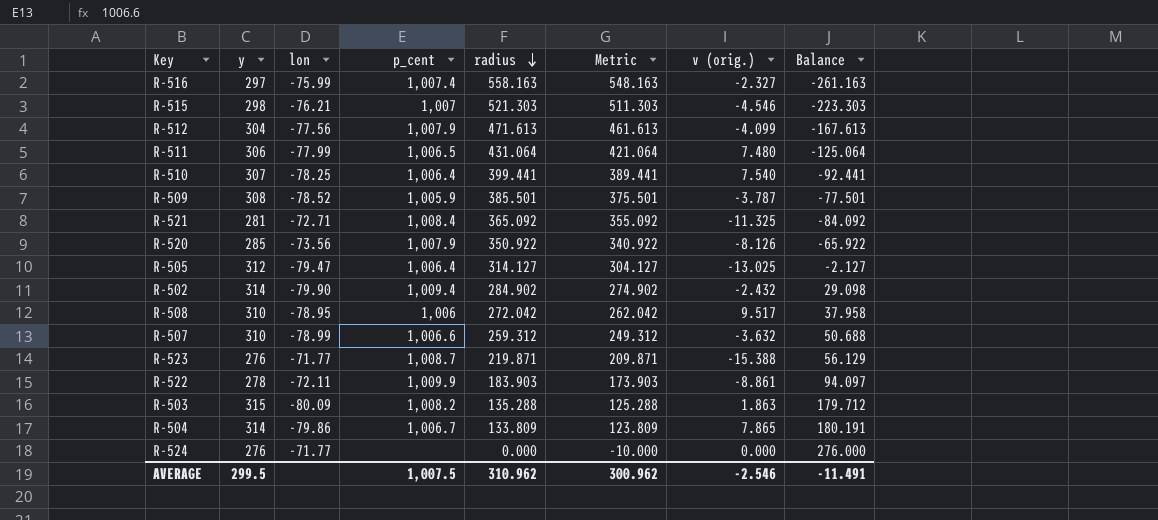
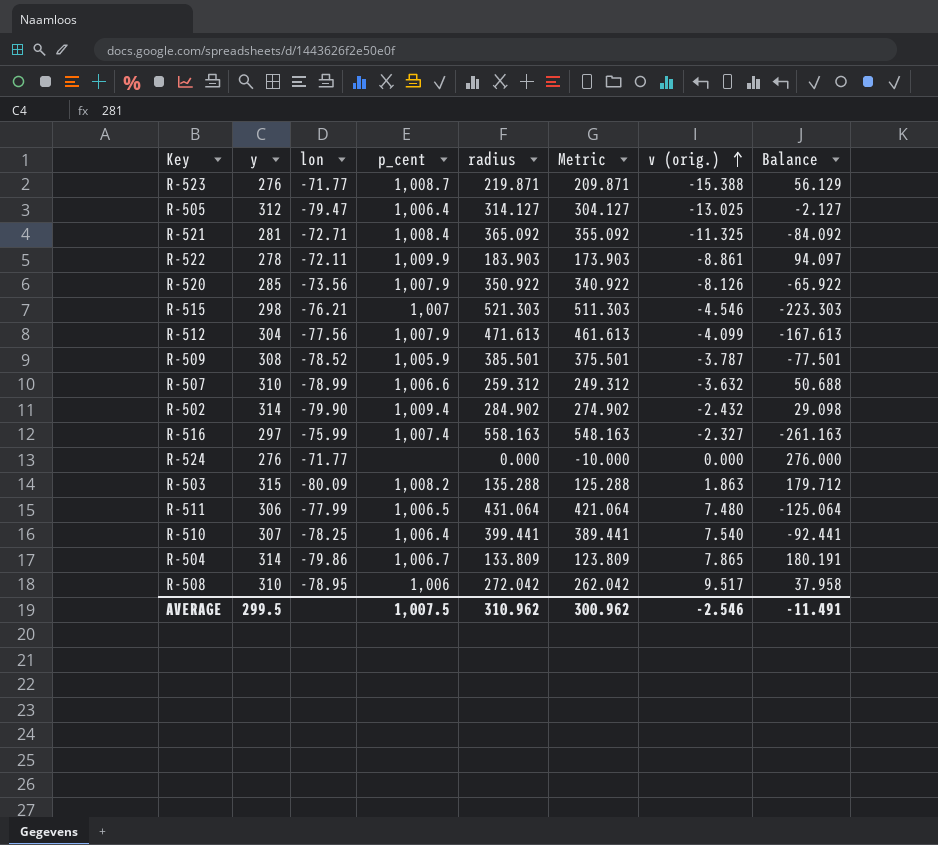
row order: radius descending -> v (orig.) ascending

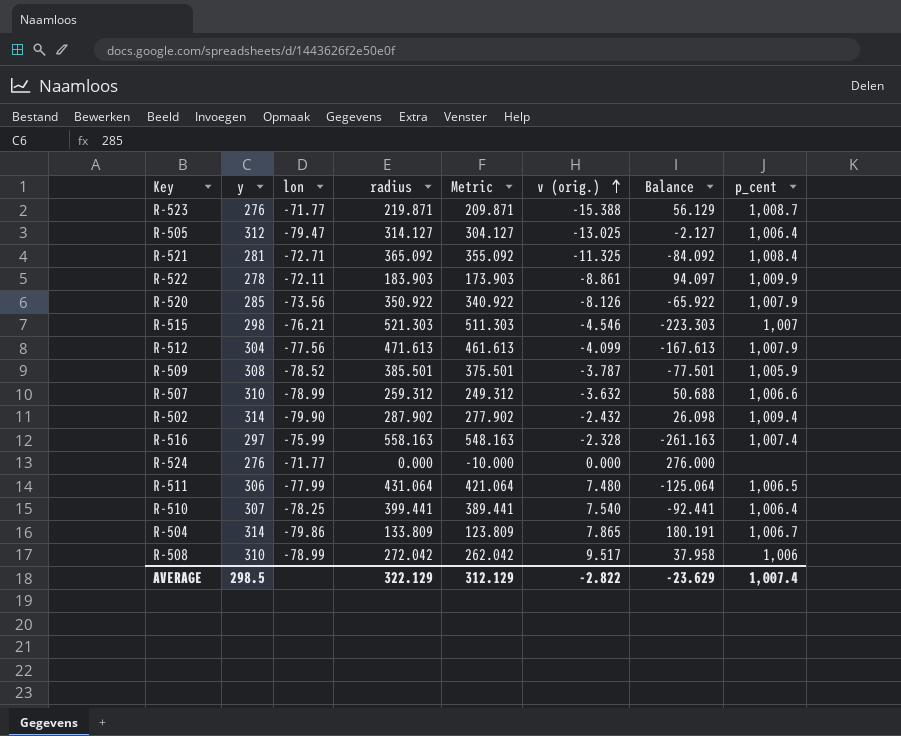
column p_cent | position: 4 -> 8
row R-503: 315 | -80.09 | 1,008.2 | 135.288 | 125.288 | 1.863 | 179.712 -> none
R-502 | radius: 284.902 -> 287.902
R-502 | Metric: 274.902 -> 277.902
R-502 | Balance: 29.098 -> 26.098
R-516 | v (orig.): -2.327 -> -2.328
R-508 | lon: -78.95 -> -78.99
AVERAGE | y: 299.5 -> 298.5
AVERAGE | radius: 310.962 -> 322.129
AVERAGE | Metric: 300.962 -> 312.129
AVERAGE | v (orig.): -2.546 -> -2.822
AVERAGE | Balance: -11.491 -> -23.629
AVERAGE | p_cent: 1,007.5 -> 1,007.4

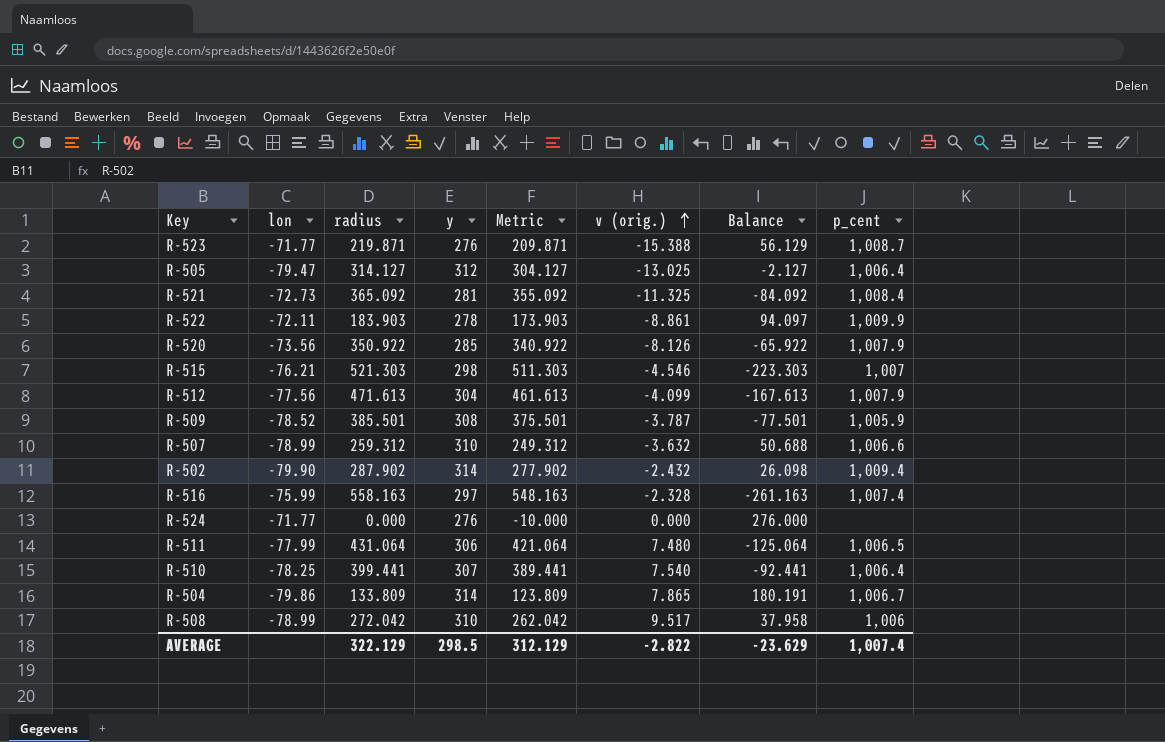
column y | position: 2 -> 4
R-521 | lon: -72.71 -> -72.73

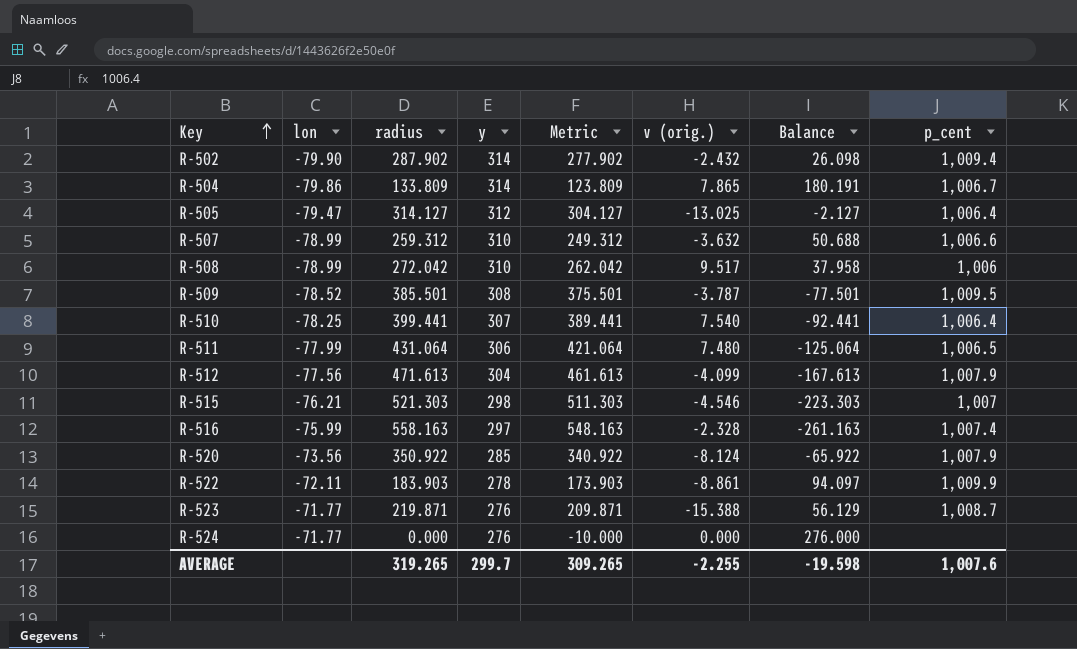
row order: v (orig.) ascending -> Key ascending
row R-521: -72.73 | 365.092 | 281 | 355.092 | -11.325 | -84.092 | 1,008.4 -> none
R-509 | p_cent: 1,005.9 -> 1,009.5
R-520 | v (orig.): -8.126 -> -8.124
AVERAGE | radius: 322.129 -> 319.265
AVERAGE | y: 298.5 -> 299.7
AVERAGE | Metric: 312.129 -> 309.265
AVERAGE | v (orig.): -2.822 -> -2.255
AVERAGE | Balance: -23.629 -> -19.598
AVERAGE | p_cent: 1,007.4 -> 1,007.6

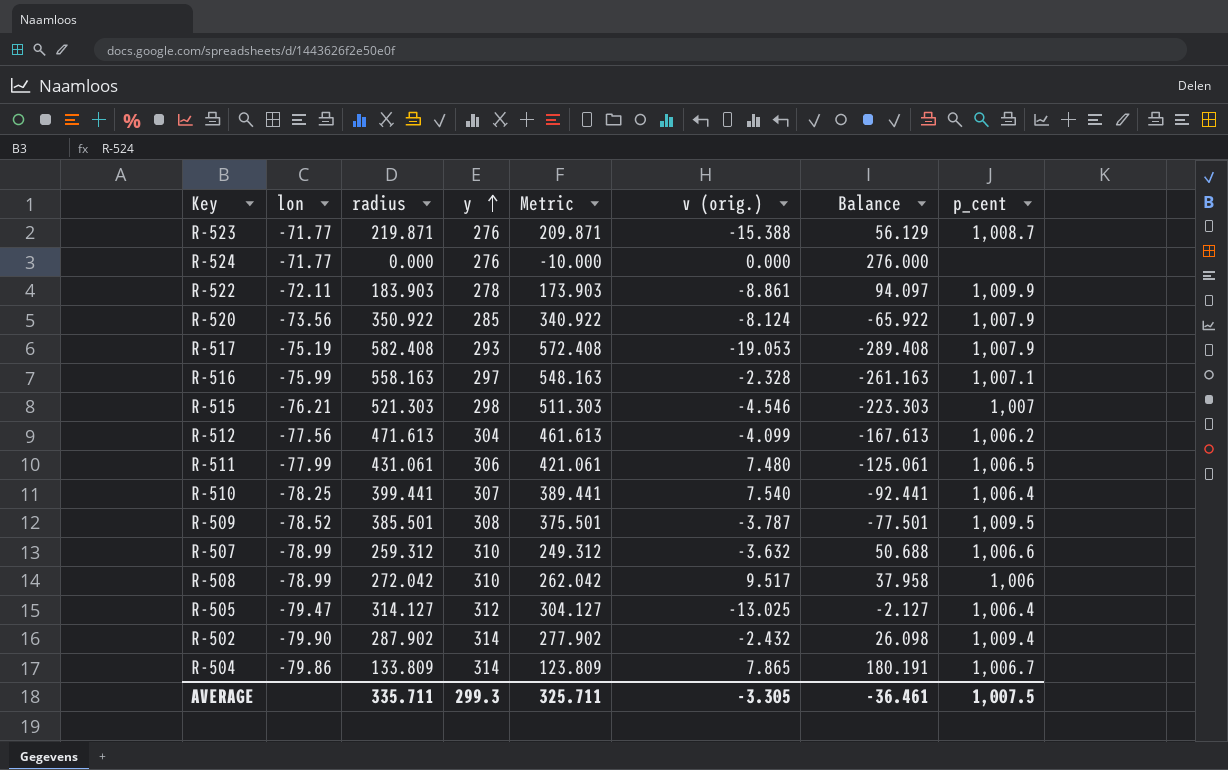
row order: Key ascending -> y ascending
row R-517: none -> -75.19 | 582.408 | 293 | 572.408 | -19.053 | -289.408 | 1,007.9
R-516 | p_cent: 1,007.4 -> 1,007.1
R-512 | p_cent: 1,007.9 -> 1,006.2
R-511 | radius: 431.064 -> 431.061
R-511 | Metric: 421.064 -> 421.061
R-511 | Balance: -125.064 -> -125.061
AVERAGE | radius: 319.265 -> 335.711
AVERAGE | y: 299.7 -> 299.3
AVERAGE | Metric: 309.265 -> 325.711
AVERAGE | v (orig.): -2.255 -> -3.305
AVERAGE | Balance: -19.598 -> -36.461
AVERAGE | p_cent: 1,007.6 -> 1,007.5

